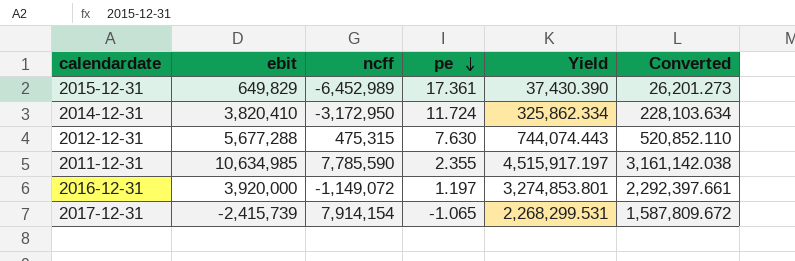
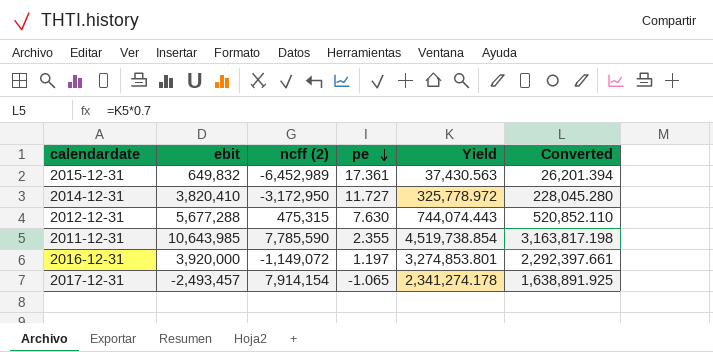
column name: ncff -> ncff (2)
2015-12-31 | ebit: 649,829 -> 649,832
2015-12-31 | Yield: 37,430.390 -> 37,430.563
2015-12-31 | Converted: 26,201.273 -> 26,201.394
2014-12-31 | pe: 11.724 -> 11.727
2014-12-31 | Yield: 325,862.334 -> 325,778.972
2014-12-31 | Converted: 228,103.634 -> 228,045.280
2011-12-31 | ebit: 10,634,985 -> 10,643,985
2011-12-31 | Yield: 4,515,917.197 -> 4,519,738.854
2011-12-31 | Converted: 3,161,142.038 -> 3,163,817.198
2017-12-31 | ebit: -2,415,739 -> -2,493,457
2017-12-31 | Yield: 2,268,299.531 -> 2,341,274.178
2017-12-31 | Converted: 1,587,809.672 -> 1,638,891.925

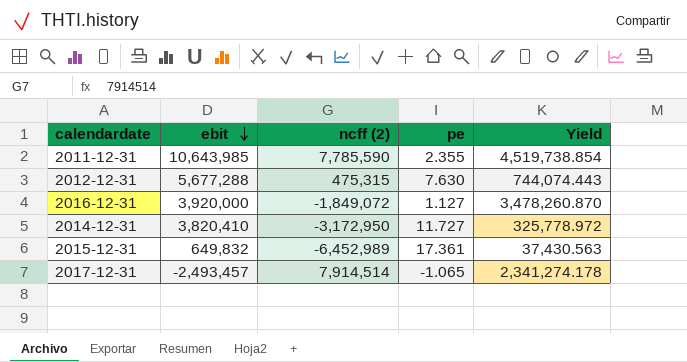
row order: pe descending -> ebit descending
column Converted | formula: [Yield] * 0.7 -> none
2016-12-31 | ncff (2): -1,149,072 -> -1,849,072
2016-12-31 | pe: 1.197 -> 1.127
2016-12-31 | Yield: 3,274,853.801 -> 3,478,260.870
2017-12-31 | ncff (2): 7,914,154 -> 7,914,514

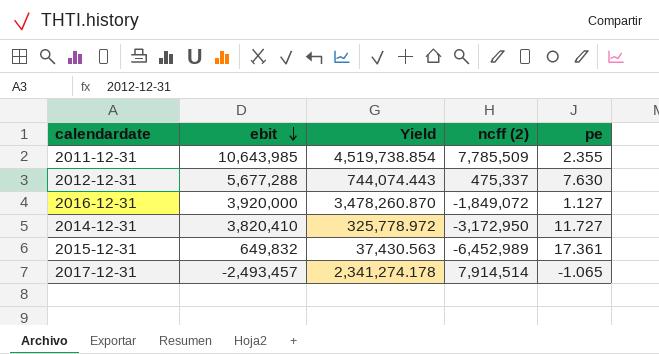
column Yield | position: 5 -> 3
2011-12-31 | ncff (2): 7,785,590 -> 7,785,509
2012-12-31 | ncff (2): 475,315 -> 475,337

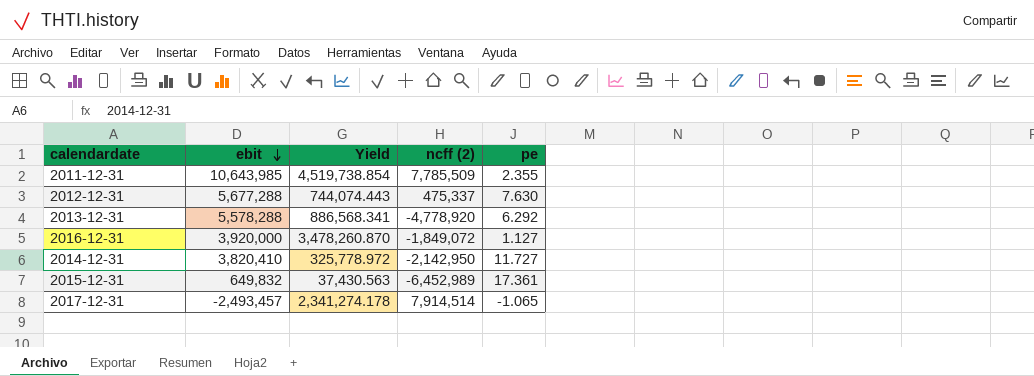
row 2013-12-31: none -> 5,578,288 | 886,568.341 | -4,778,920 | 6.292
2014-12-31 | ncff (2): -3,172,950 -> -2,142,950

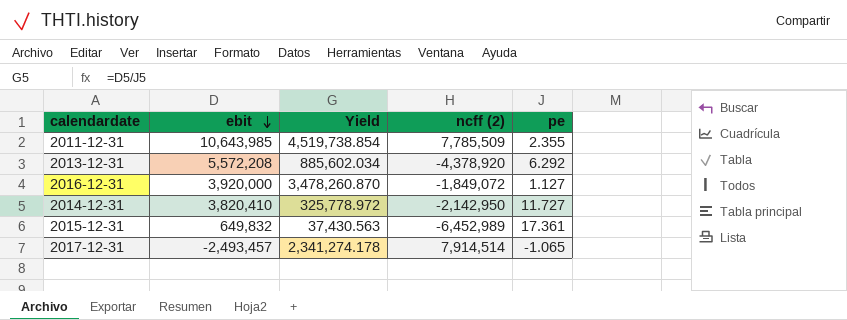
row 2012-12-31: 5,677,288 | 744,074.443 | 475,337 | 7.630 -> none
2013-12-31 | ebit: 5,578,288 -> 5,572,208
2013-12-31 | Yield: 886,568.341 -> 885,602.034
2013-12-31 | ncff (2): -4,778,920 -> -4,378,920

